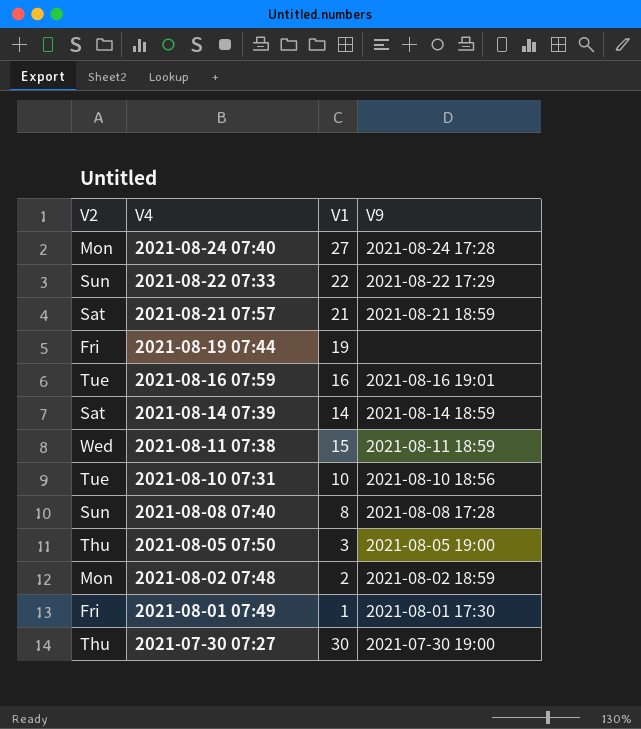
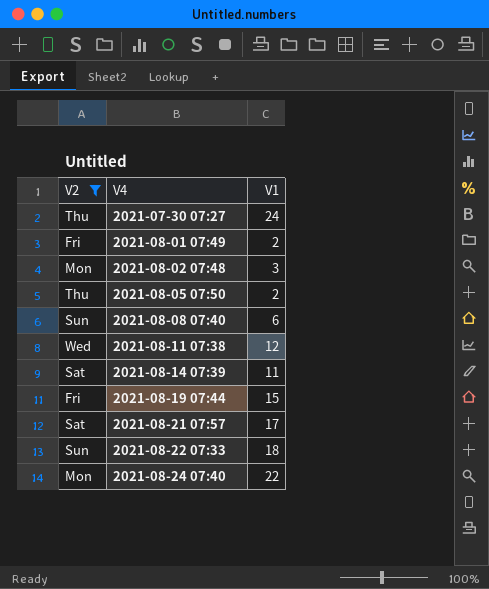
filter: none -> V2 != Tue
row order: V4 descending -> V4 ascending
column V9 | position: 4 -> none
2021-07-30 07:27 | V1: 30 -> 24
2021-08-01 07:49 | V1: 1 -> 2
2021-08-02 07:48 | V1: 2 -> 3
2021-08-05 07:50 | V1: 3 -> 2
2021-08-08 07:40 | V1: 8 -> 6
2021-08-11 07:38 | V1: 15 -> 12
2021-08-14 07:39 | V1: 14 -> 11
2021-08-19 07:44 | V1: 19 -> 15
2021-08-21 07:57 | V1: 21 -> 17
2021-08-22 07:33 | V1: 22 -> 18
2021-08-24 07:40 | V1: 27 -> 22

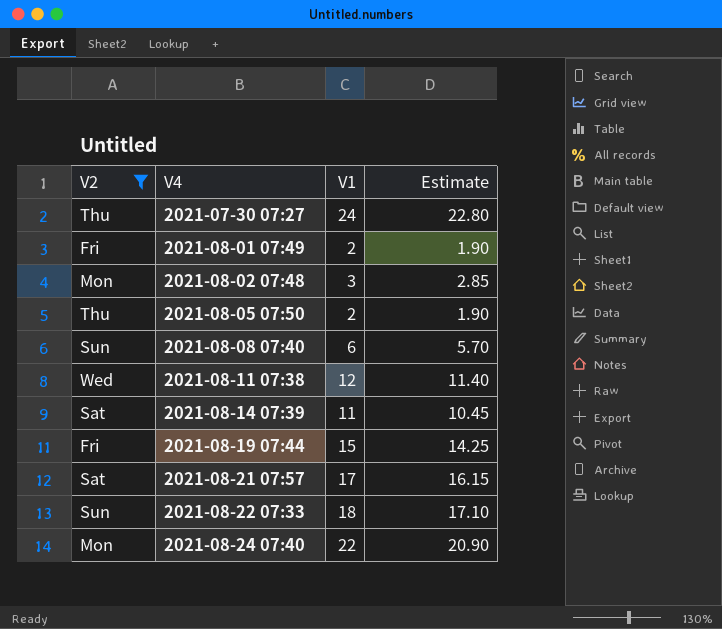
column Estimate | formula: none -> [V1] * 0.95

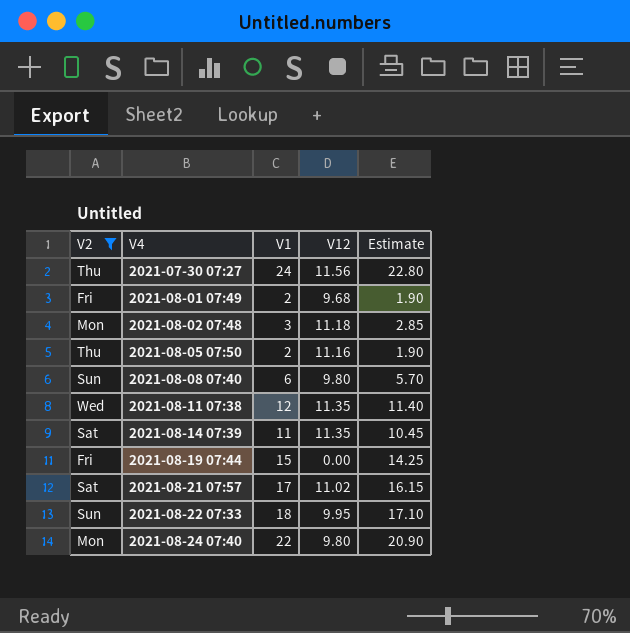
column V12 | position: none -> 4

